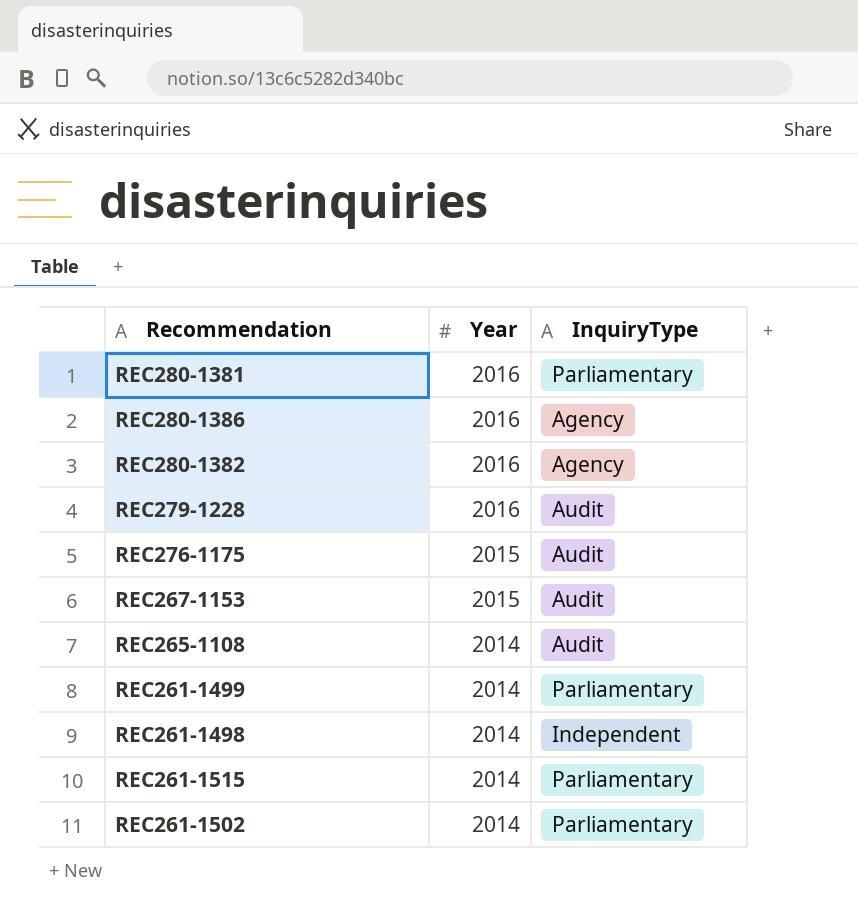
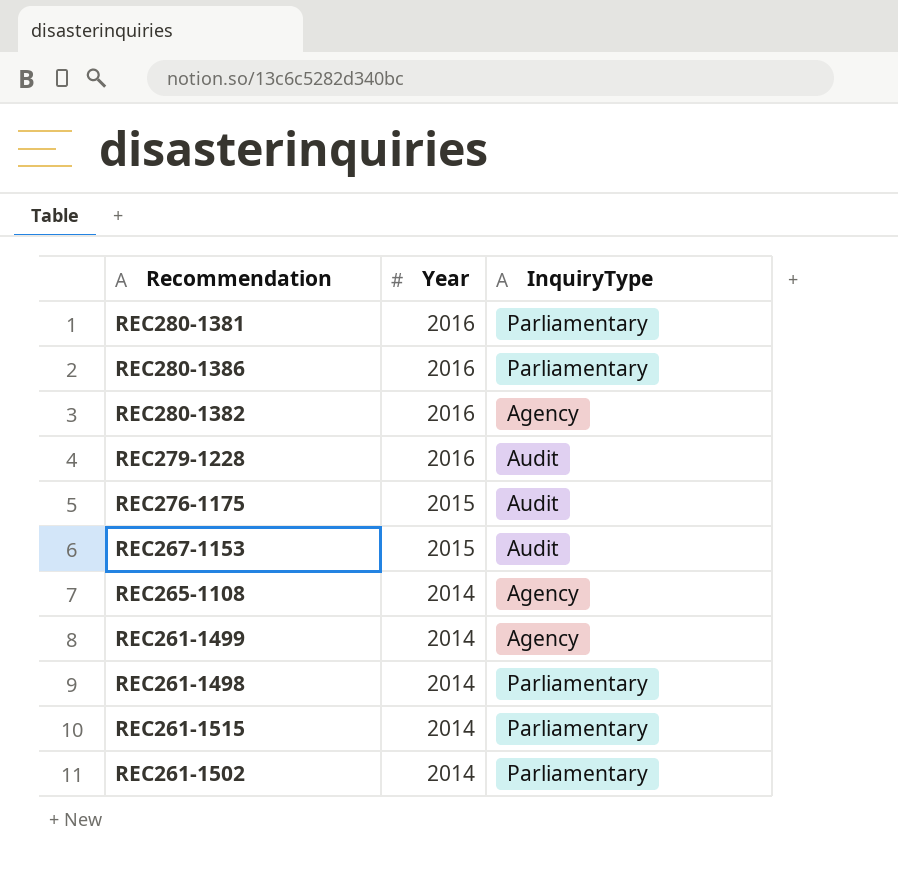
REC280-1386 | InquiryType: Agency -> Parliamentary
REC265-1108 | InquiryType: Audit -> Agency
REC261-1499 | InquiryType: Parliamentary -> Agency
REC261-1498 | InquiryType: Independent -> Parliamentary

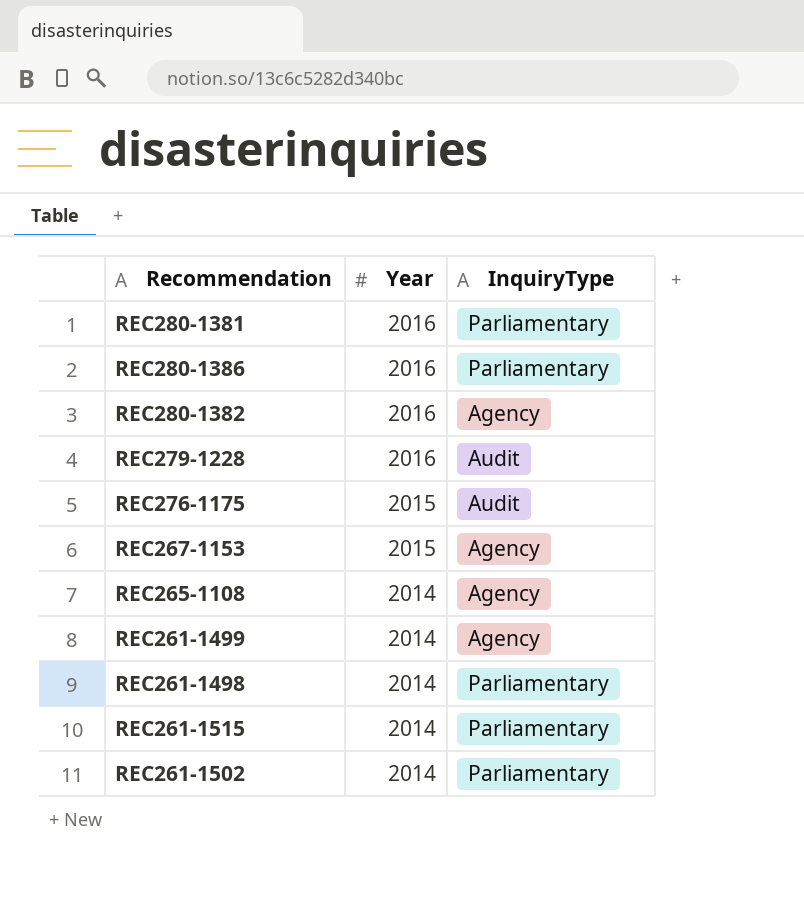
REC267-1153 | InquiryType: Audit -> Agency

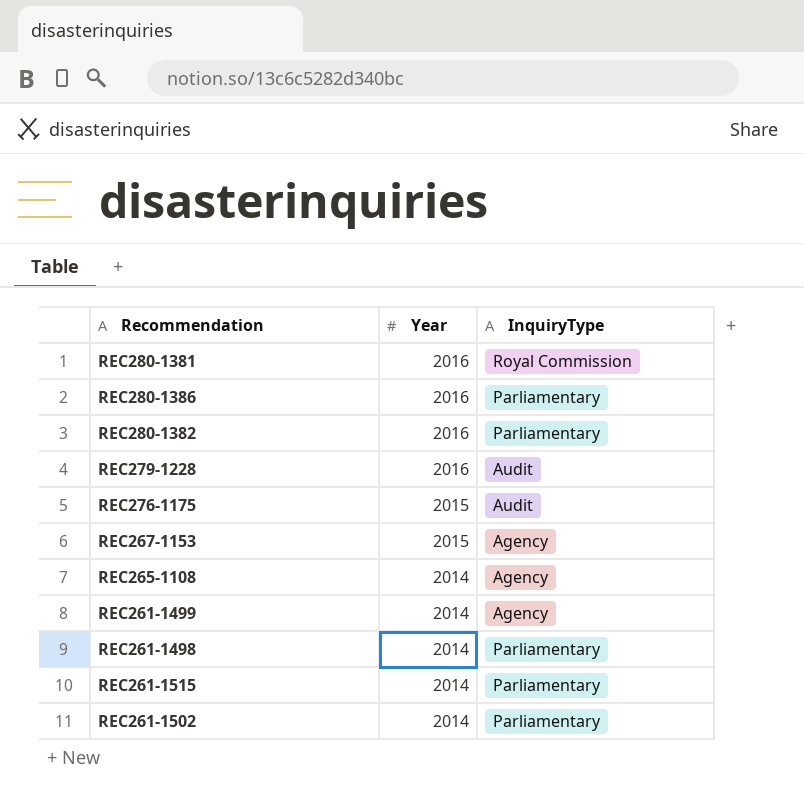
REC280-1381 | InquiryType: Parliamentary -> Royal Commission
REC280-1382 | InquiryType: Agency -> Parliamentary

